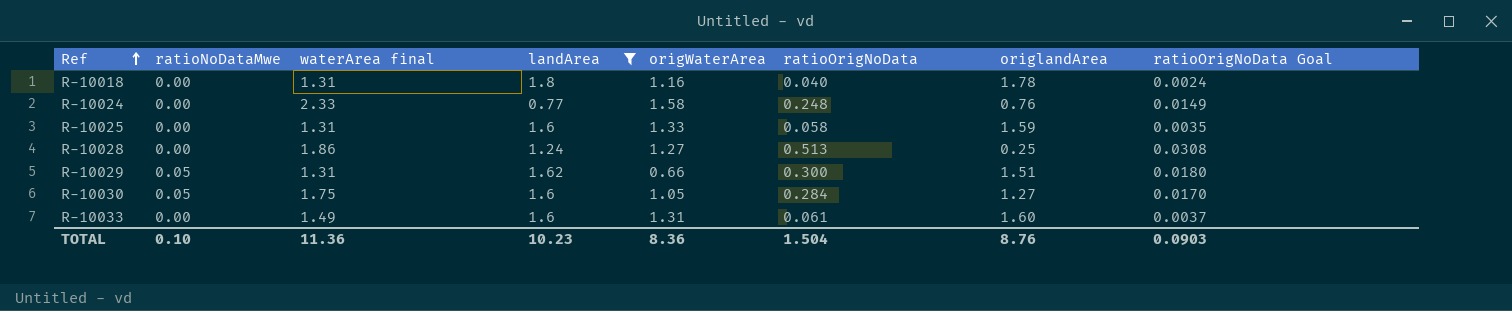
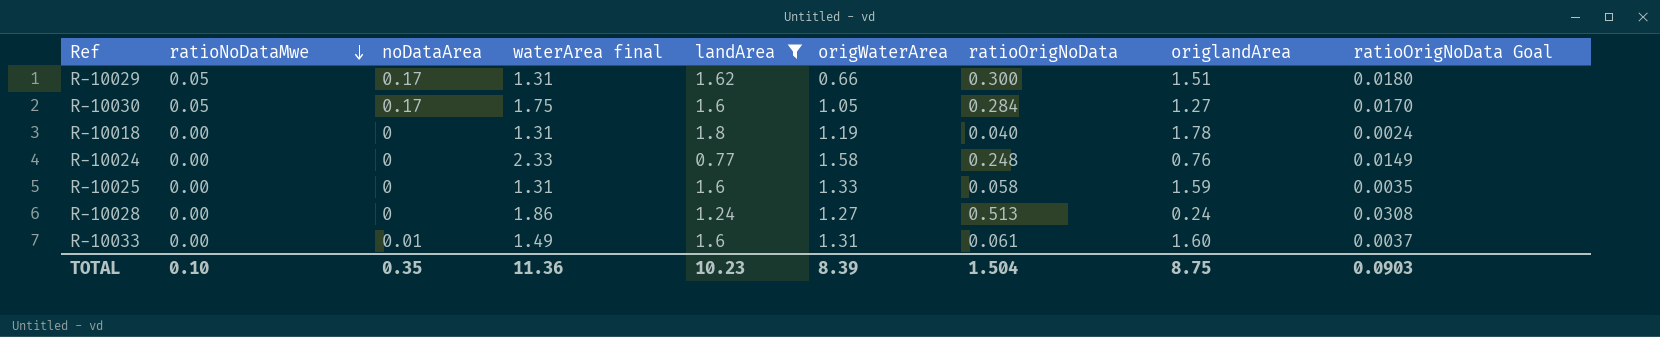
row order: Ref ascending -> ratioNoDataMwe descending
column noDataArea | position: none -> 3
R-10018 | origWaterArea: 1.16 -> 1.19
R-10028 | origlandArea: 0.25 -> 0.24
TOTAL | origWaterArea: 8.36 -> 8.39
TOTAL | origlandArea: 8.76 -> 8.75

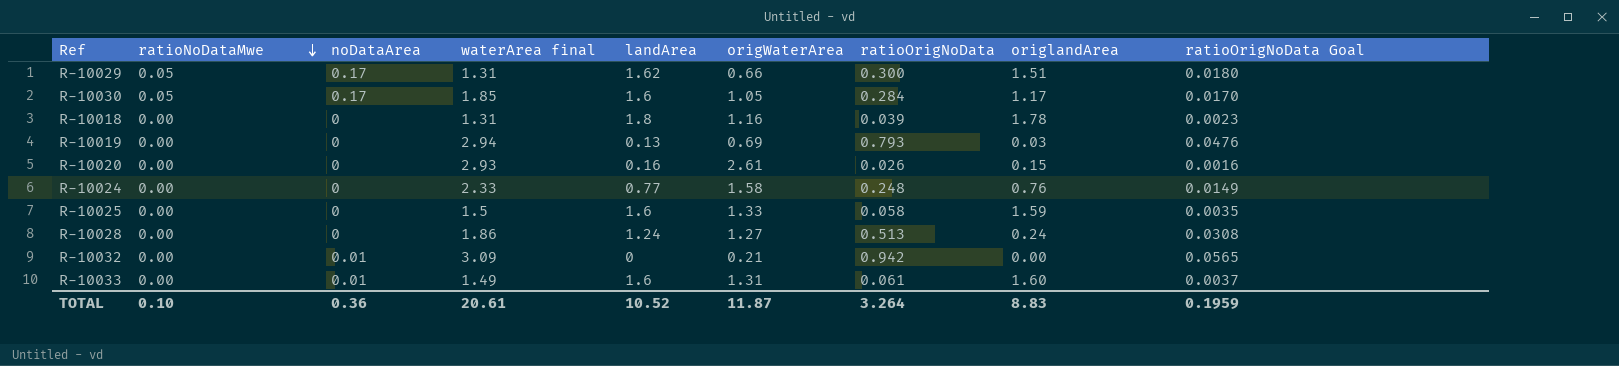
filter: landArea >= 0.77 -> none
R-10030 | waterArea final: 1.75 -> 1.85
R-10030 | origlandArea: 1.27 -> 1.17
R-10018 | origWaterArea: 1.19 -> 1.16
R-10018 | ratioOrigNoData: 0.040 -> 0.039
R-10018 | ratioOrigNoData Goal: 0.0024 -> 0.0023
R-10025 | waterArea final: 1.31 -> 1.5
TOTAL | noDataArea: 0.35 -> 0.36
TOTAL | waterArea final: 11.36 -> 20.61
TOTAL | landArea: 10.23 -> 10.52
TOTAL | origWaterArea: 8.39 -> 11.87
TOTAL | ratioOrigNoData: 1.504 -> 3.264
TOTAL | origlandArea: 8.75 -> 8.83
TOTAL | ratioOrigNoData Goal: 0.0903 -> 0.1959

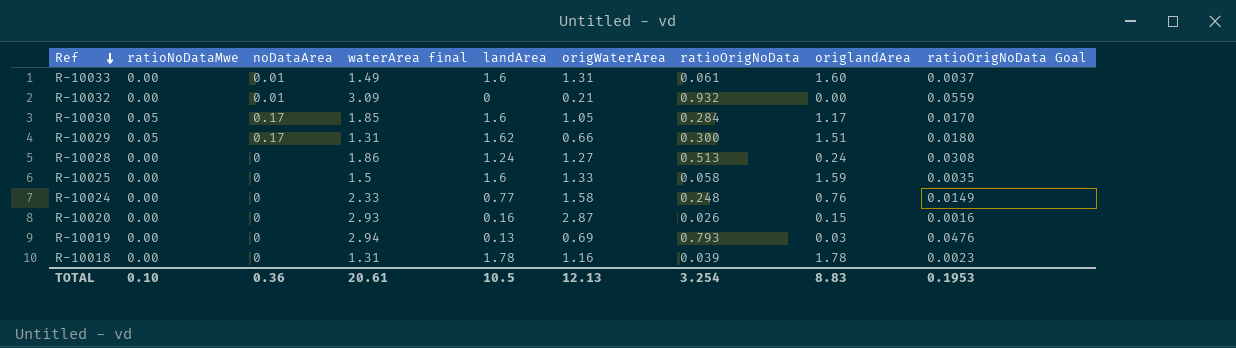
row order: ratioNoDataMwe descending -> Ref descending
R-10032 | ratioOrigNoData: 0.942 -> 0.932
R-10032 | ratioOrigNoData Goal: 0.0565 -> 0.0559
R-10020 | origWaterArea: 2.61 -> 2.87
R-10018 | landArea: 1.8 -> 1.78
TOTAL | landArea: 10.52 -> 10.5
TOTAL | origWaterArea: 11.87 -> 12.13
TOTAL | ratioOrigNoData: 3.264 -> 3.254
TOTAL | ratioOrigNoData Goal: 0.1959 -> 0.1953

